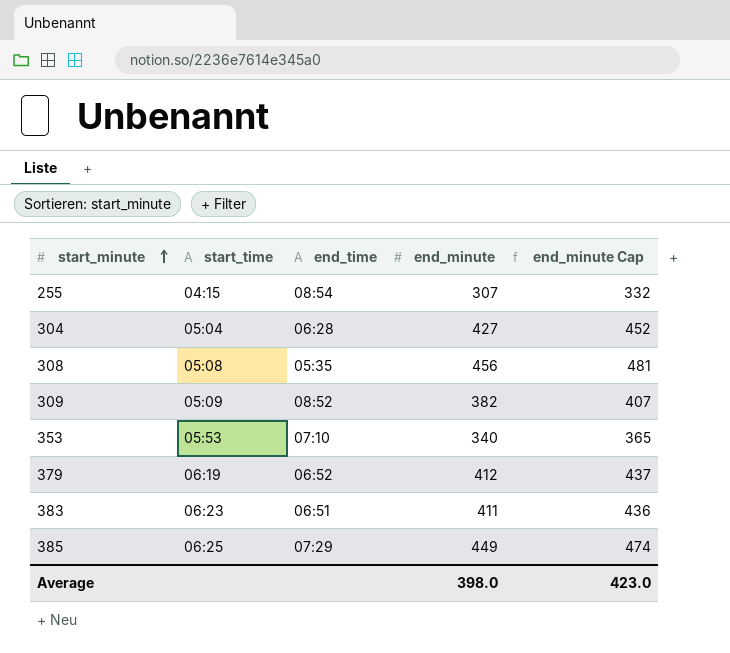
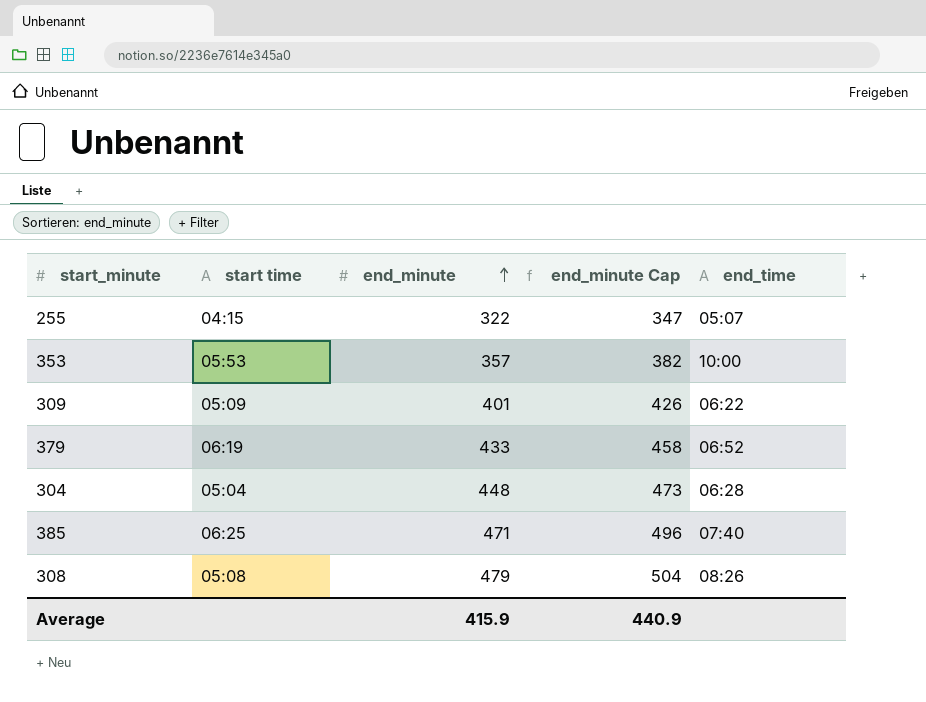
row order: start_minute ascending -> end_minute ascending
column name: start_time -> start time
column end_time | position: 3 -> 5
row 383: 06:23 | 06:51 | 411 | 436 -> none
255 | end_minute: 307 -> 322
255 | end_minute Cap: 332 -> 347
255 | end_time: 08:54 -> 05:07
353 | end_minute: 340 -> 357
353 | end_minute Cap: 365 -> 382
353 | end_time: 07:10 -> 10:00
309 | end_minute: 382 -> 401
309 | end_minute Cap: 407 -> 426
309 | end_time: 08:52 -> 06:22
379 | end_minute: 412 -> 433
379 | end_minute Cap: 437 -> 458
304 | end_minute: 427 -> 448
304 | end_minute Cap: 452 -> 473
385 | end_minute: 449 -> 471
385 | end_minute Cap: 474 -> 496
385 | end_time: 07:29 -> 07:40
308 | end_minute: 456 -> 479
308 | end_minute Cap: 481 -> 504
308 | end_time: 05:35 -> 08:26
Average | end_minute: 398.0 -> 415.9
Average | end_minute Cap: 423.0 -> 440.9

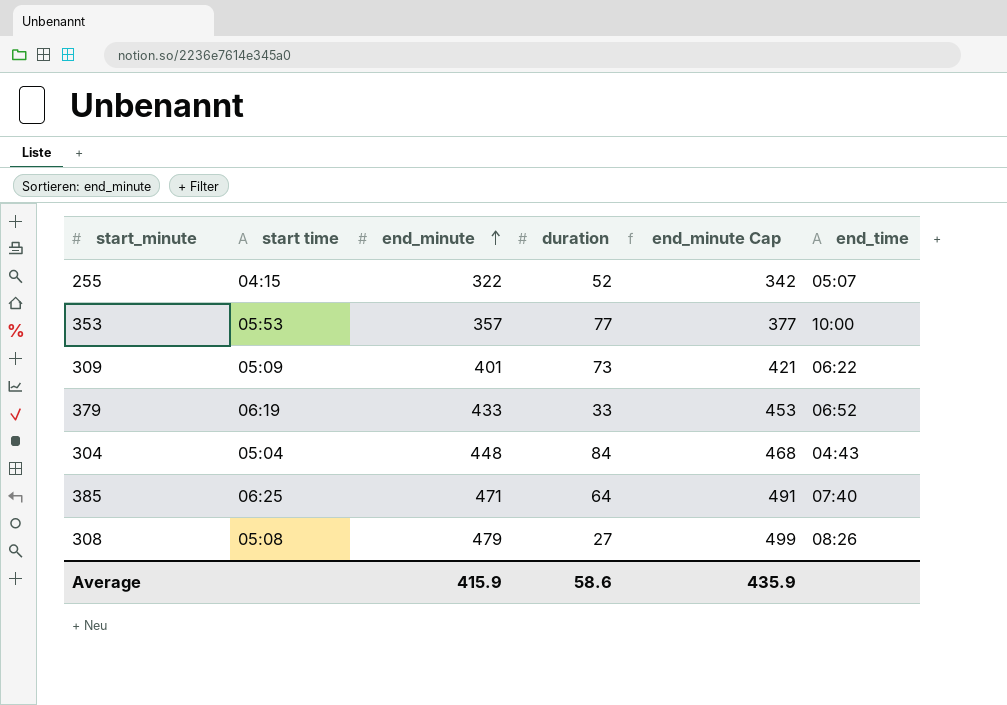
column duration | position: none -> 4
column end_minute Cap | formula: [end_minute] + 25 -> [end_minute] + 20
304 | end_time: 06:28 -> 04:43
Average | end_minute Cap: 440.9 -> 435.9

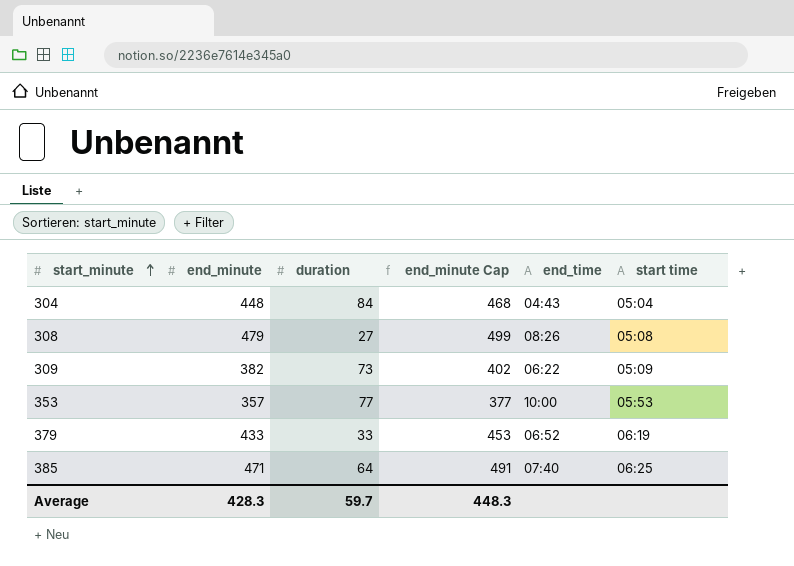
row order: end_minute ascending -> start_minute ascending
column start time | position: 2 -> 6
row 255: 04:15 | 322 | 52 | 342 | 05:07 -> none
309 | end_minute: 401 -> 382
309 | end_minute Cap: 421 -> 402
Average | end_minute: 415.9 -> 428.3
Average | duration: 58.6 -> 59.7
Average | end_minute Cap: 435.9 -> 448.3

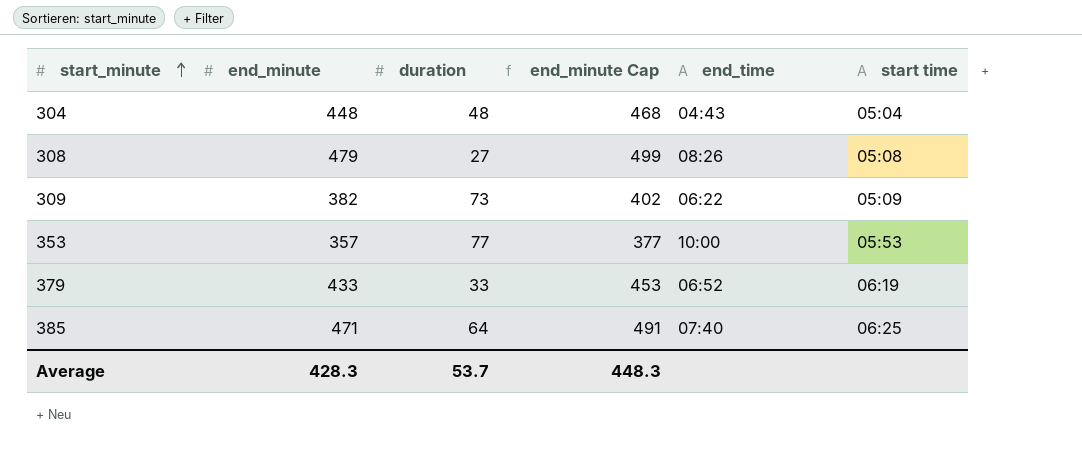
304 | duration: 84 -> 48
Average | duration: 59.7 -> 53.7

